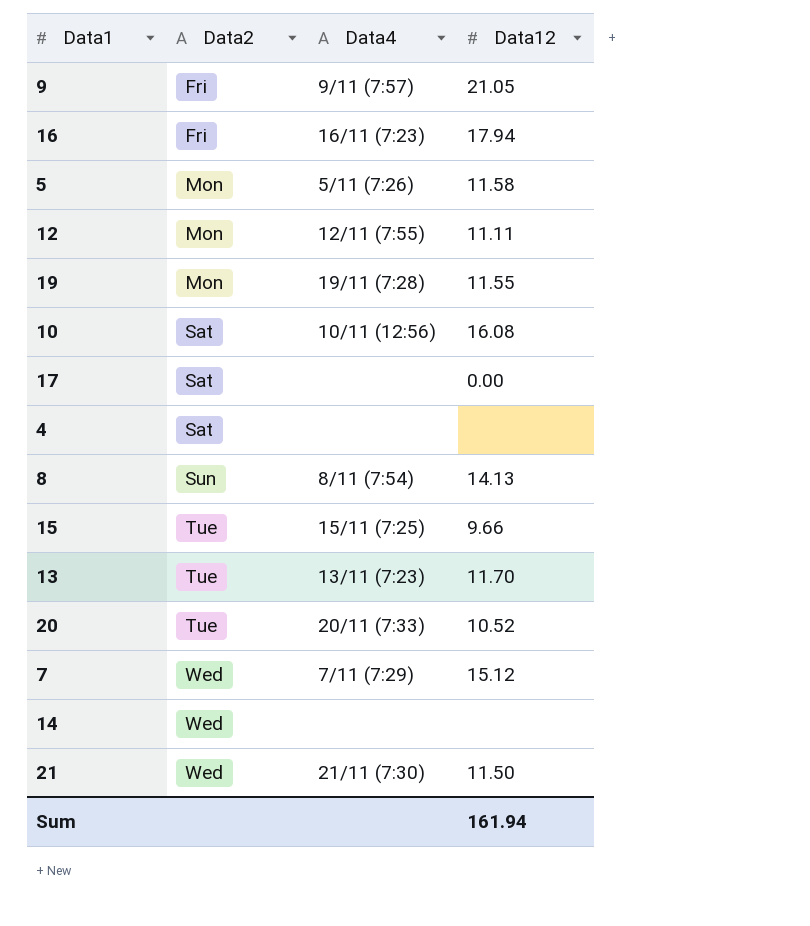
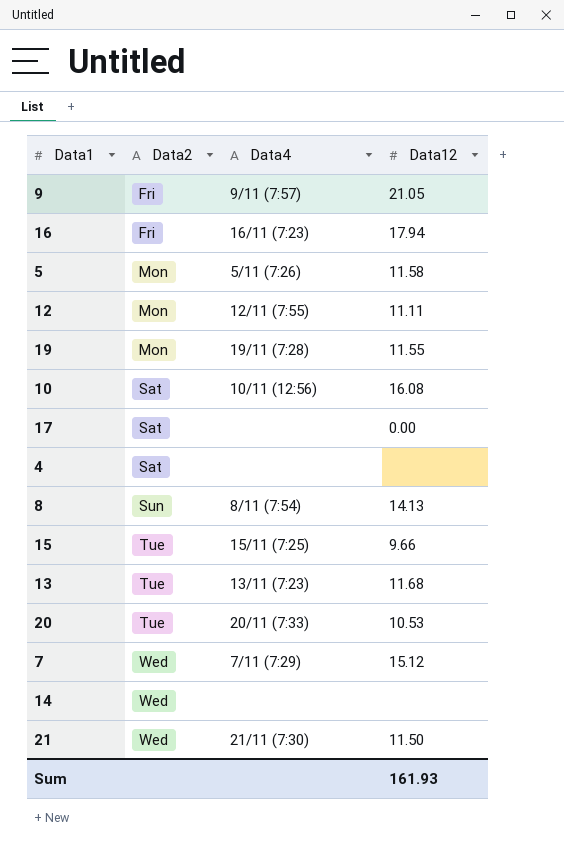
13 | Data12: 11.70 -> 11.68
20 | Data12: 10.52 -> 10.53
Sum | Data12: 161.94 -> 161.93

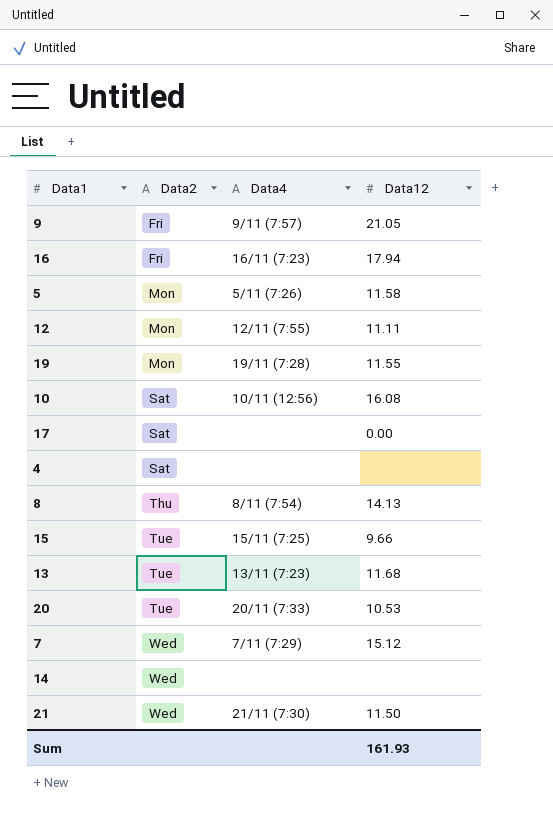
8 | Data2: Sun -> Thu

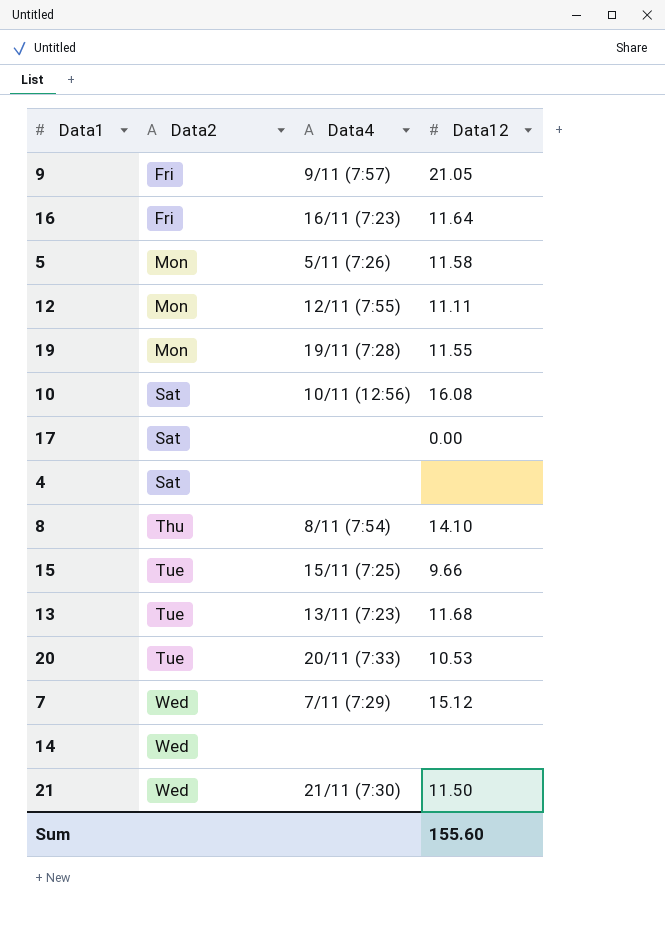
16 | Data12: 17.94 -> 11.64
8 | Data12: 14.13 -> 14.10
Sum | Data12: 161.93 -> 155.60

